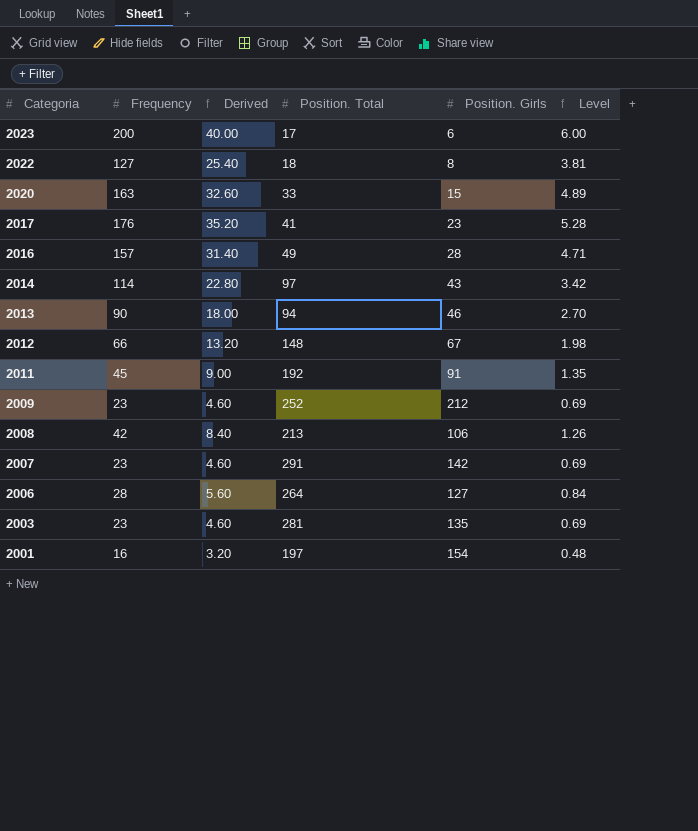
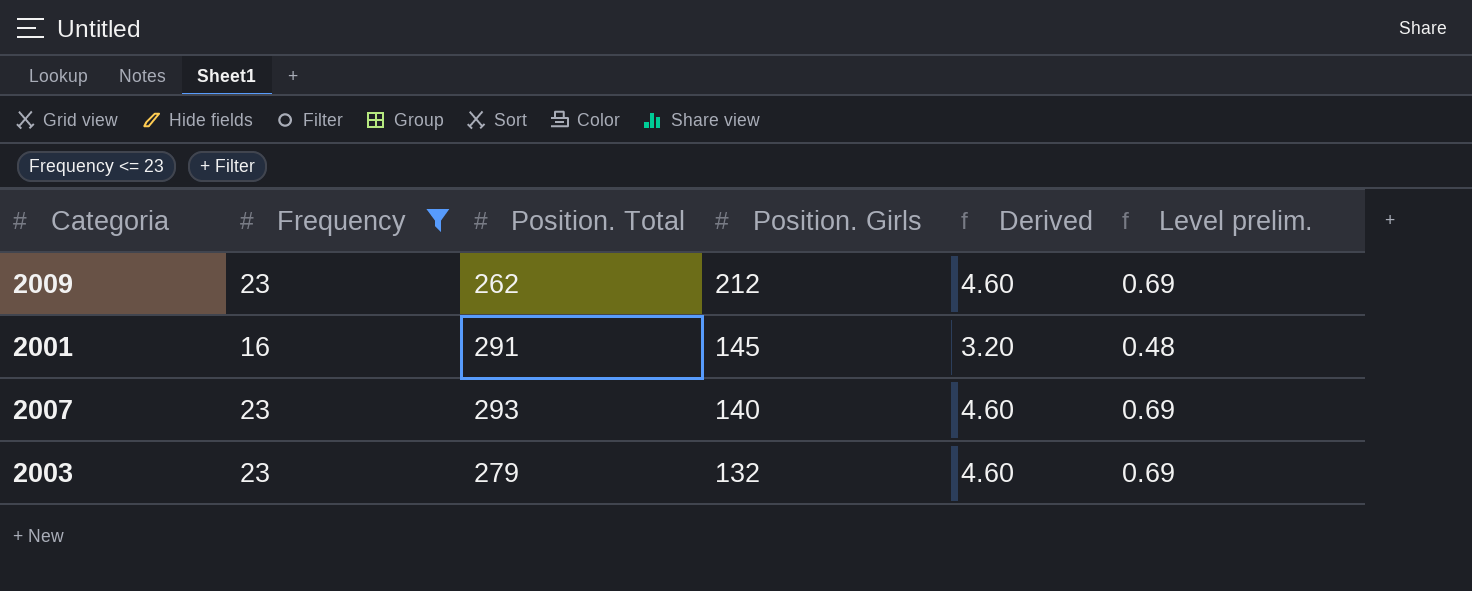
filter: none -> Frequency <= 23
row order: Categoria descending -> Position. Girls descending
column Derived | position: 3 -> 5
column name: Level -> Level prelim.
2009 | Position. Total: 252 -> 262
2001 | Position. Total: 197 -> 291
2001 | Position. Girls: 154 -> 145
2007 | Position. Total: 291 -> 293
2007 | Position. Girls: 142 -> 140
2003 | Position. Total: 281 -> 279
2003 | Position. Girls: 135 -> 132

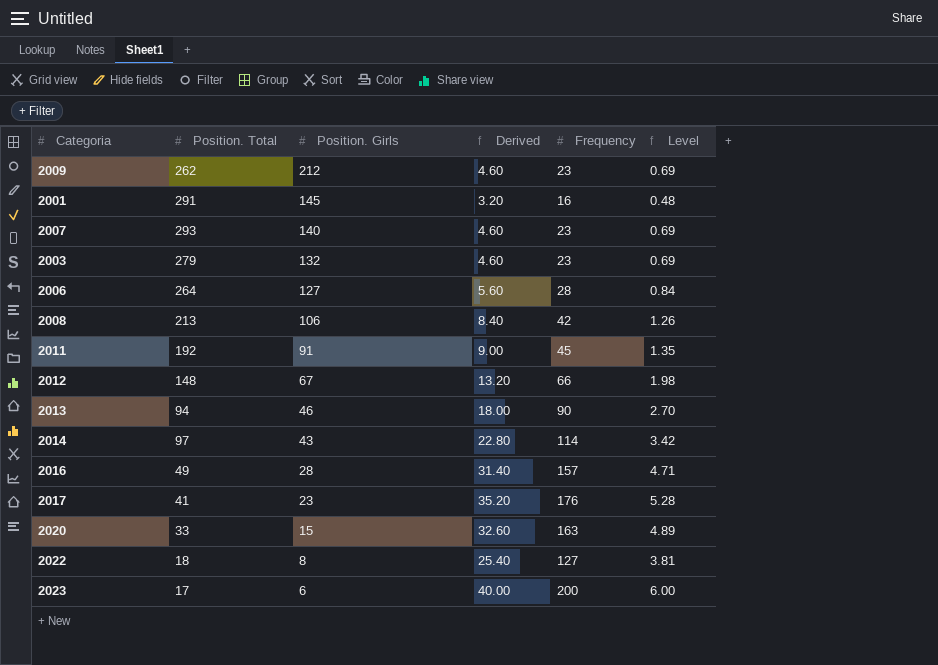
filter: Frequency <= 23 -> none
column Frequency | position: 2 -> 5
column name: Level prelim. -> Level

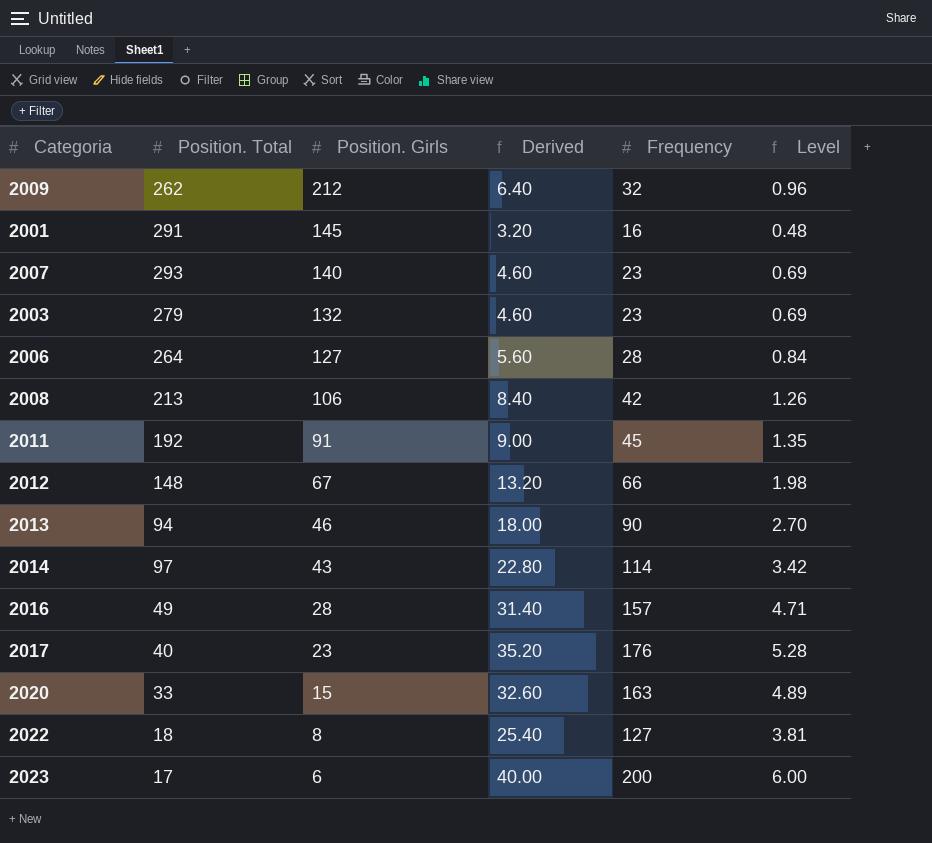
2009 | Derived: 4.60 -> 6.40
2009 | Frequency: 23 -> 32
2009 | Level: 0.69 -> 0.96
2017 | Position. Total: 41 -> 40

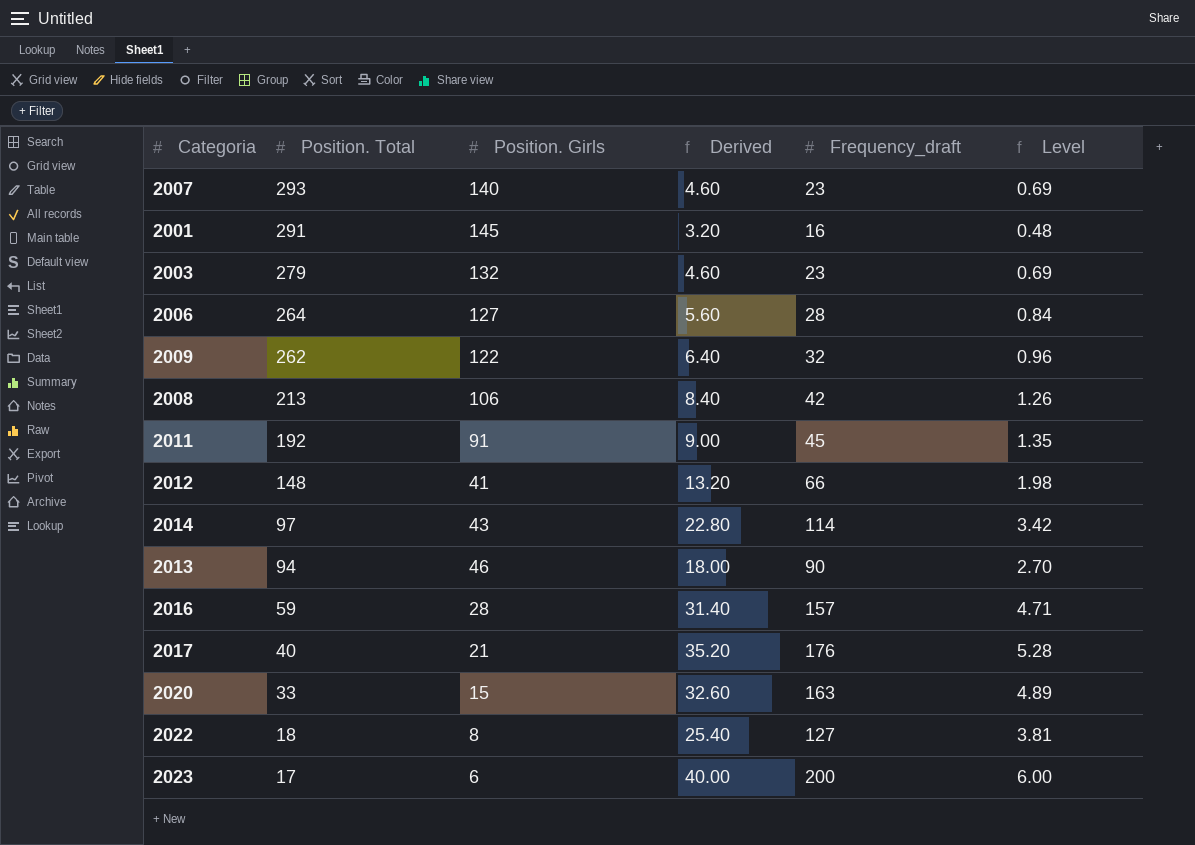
row order: Position. Girls descending -> Position. Total descending
column name: Frequency -> Frequency_draft
2009 | Position. Girls: 212 -> 122
2012 | Position. Girls: 67 -> 41
2016 | Position. Total: 49 -> 59
2017 | Position. Girls: 23 -> 21

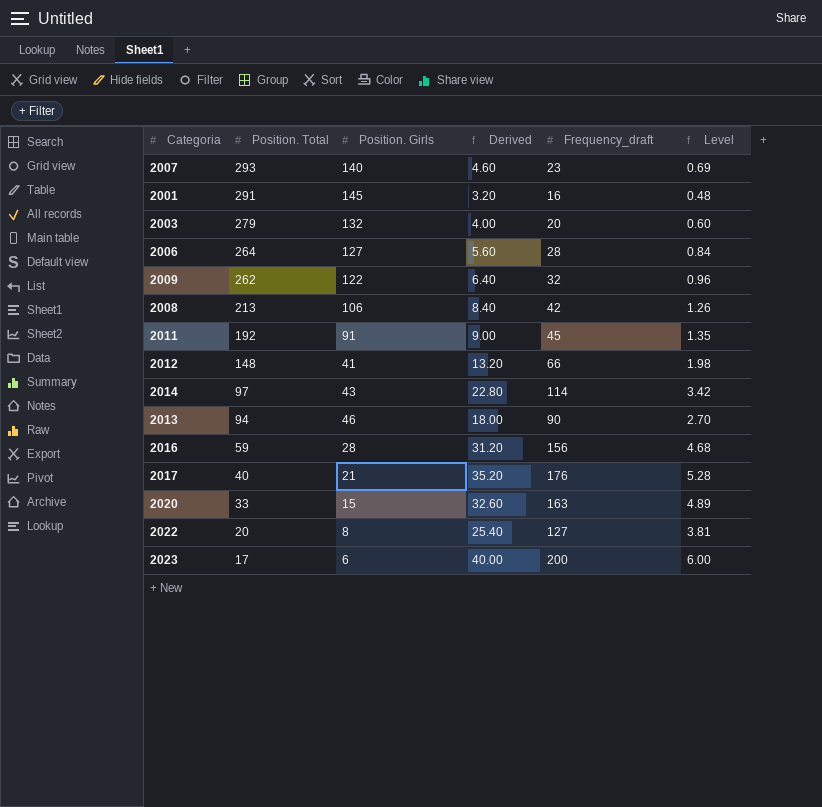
2003 | Derived: 4.60 -> 4.00
2003 | Frequency_draft: 23 -> 20
2003 | Level: 0.69 -> 0.60
2016 | Derived: 31.40 -> 31.20
2016 | Frequency_draft: 157 -> 156
2016 | Level: 4.71 -> 4.68
2022 | Position. Total: 18 -> 20

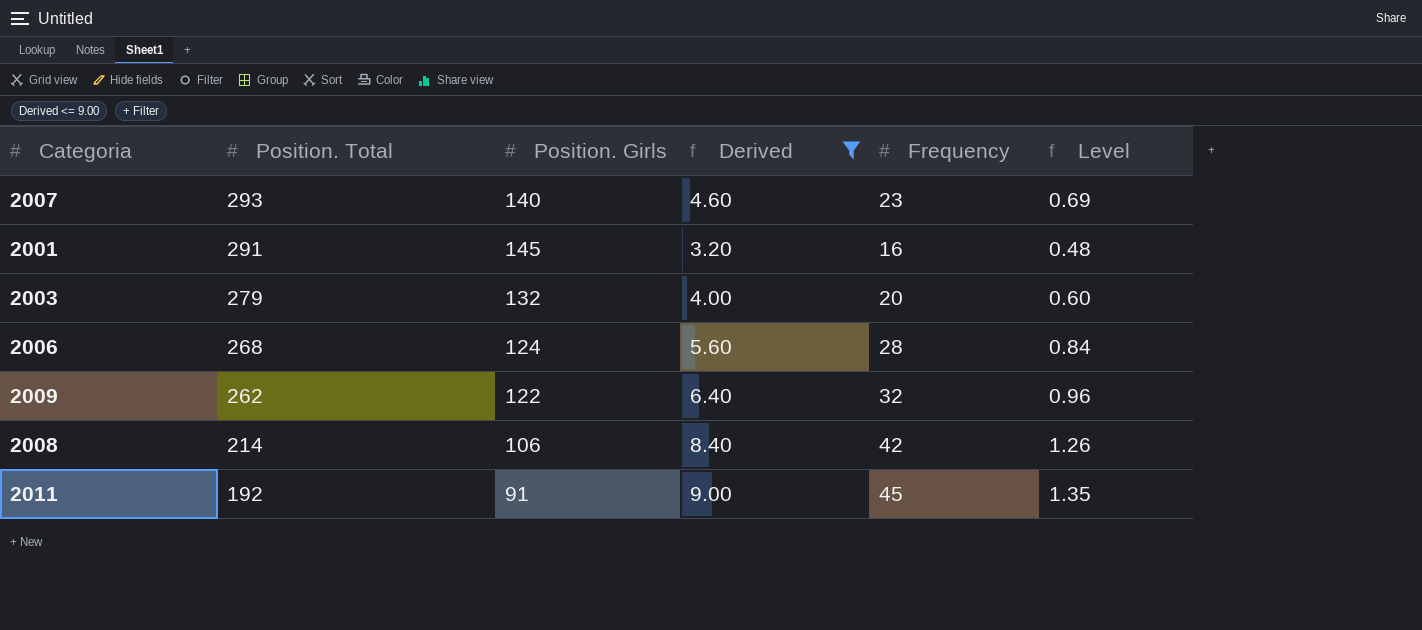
filter: none -> Derived <= 9.00
column name: Frequency_draft -> Frequency
2006 | Position. Total: 264 -> 268
2006 | Position. Girls: 127 -> 124
2008 | Position. Total: 213 -> 214

